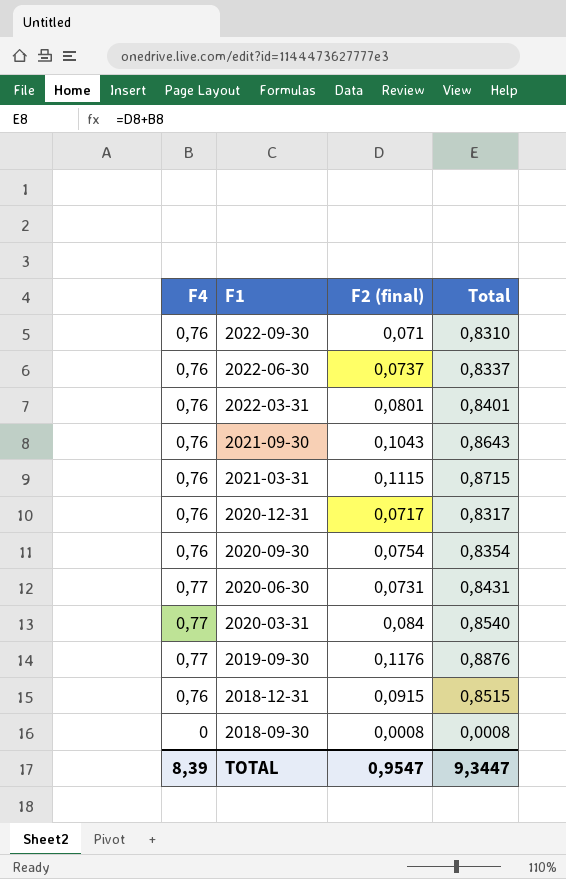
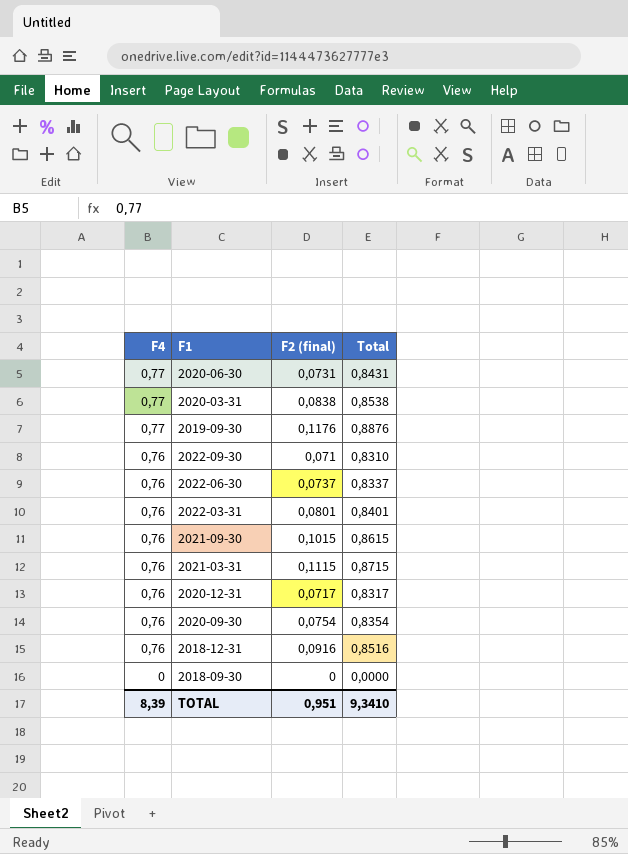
row order: F1 descending -> F4 descending
2020-03-31 | F2 (final): 0,084 -> 0,0838
2020-03-31 | Total: 0,8540 -> 0,8538
2021-09-30 | F2 (final): 0,1043 -> 0,1015
2021-09-30 | Total: 0,8643 -> 0,8615
2018-12-31 | F2 (final): 0,0915 -> 0,0916
2018-12-31 | Total: 0,8515 -> 0,8516
2018-09-30 | F2 (final): 0,0008 -> 0
2018-09-30 | Total: 0,0008 -> 0,0000
TOTAL | F2 (final): 0,9547 -> 0,951
TOTAL | Total: 9,3447 -> 9,3410

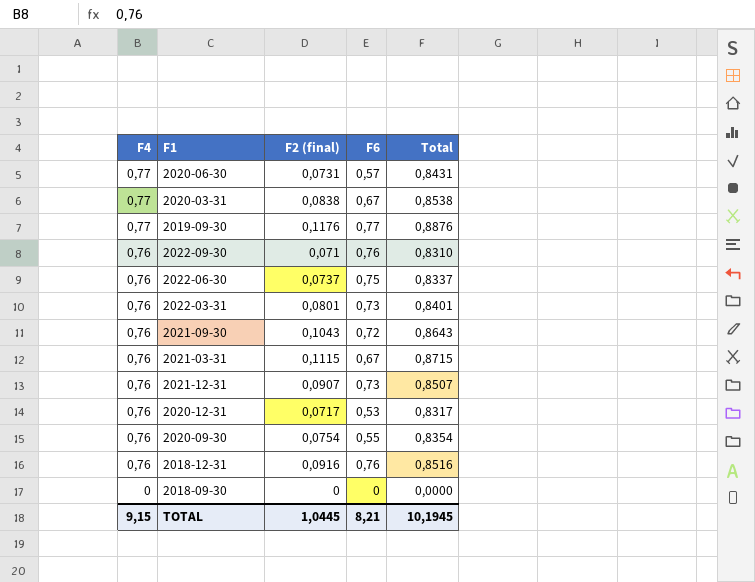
column F6 | position: none -> 4
2021-09-30 | F2 (final): 0,1015 -> 0,1043
2021-09-30 | Total: 0,8615 -> 0,8643
row 2021-12-31: none -> 0,76 | 0,0907 | 0,73 | 0,8507
TOTAL | F4: 8,39 -> 9,15
TOTAL | F2 (final): 0,951 -> 1,0445
TOTAL | Total: 9,3410 -> 10,1945

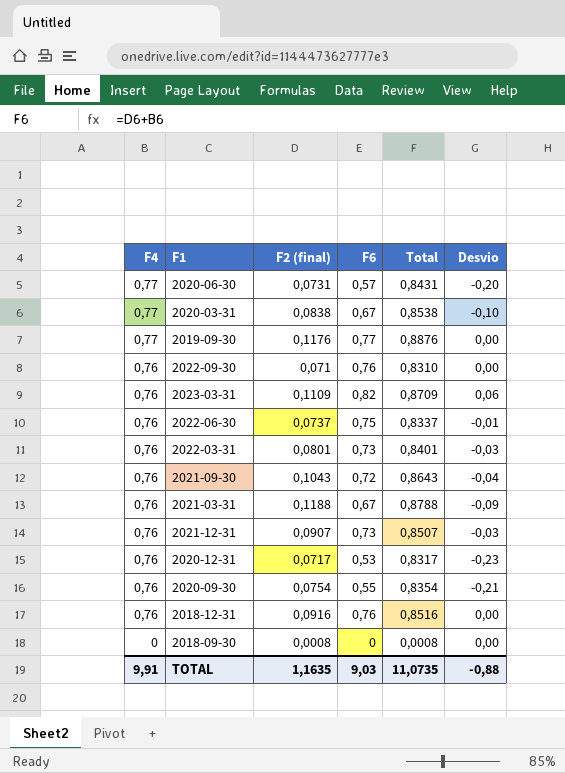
column Desvio | formula: none -> [F6] - [F4]
row 2023-03-31: none -> 0,76 | 0,1109 | 0,82 | 0,8709 | 0,06
2021-03-31 | F2 (final): 0,1115 -> 0,1188
2021-03-31 | Total: 0,8715 -> 0,8788
2018-09-30 | F2 (final): 0 -> 0,0008
2018-09-30 | Total: 0,0000 -> 0,0008
TOTAL | F4: 9,15 -> 9,91
TOTAL | F2 (final): 1,0445 -> 1,1635
TOTAL | F6: 8,21 -> 9,03
TOTAL | Total: 10,1945 -> 11,0735

